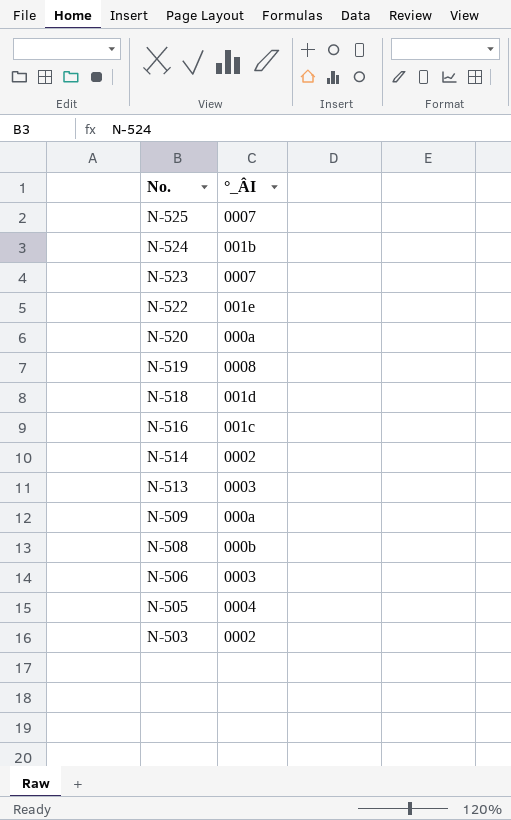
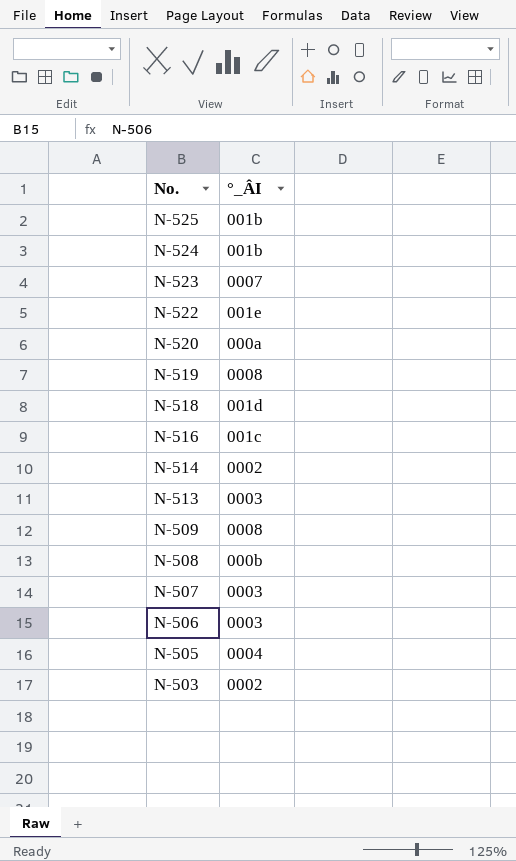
N-525 | °_ÂI: 0007 -> 001b
N-509 | °_ÂI: 000a -> 0008
row N-507: none -> 0003

